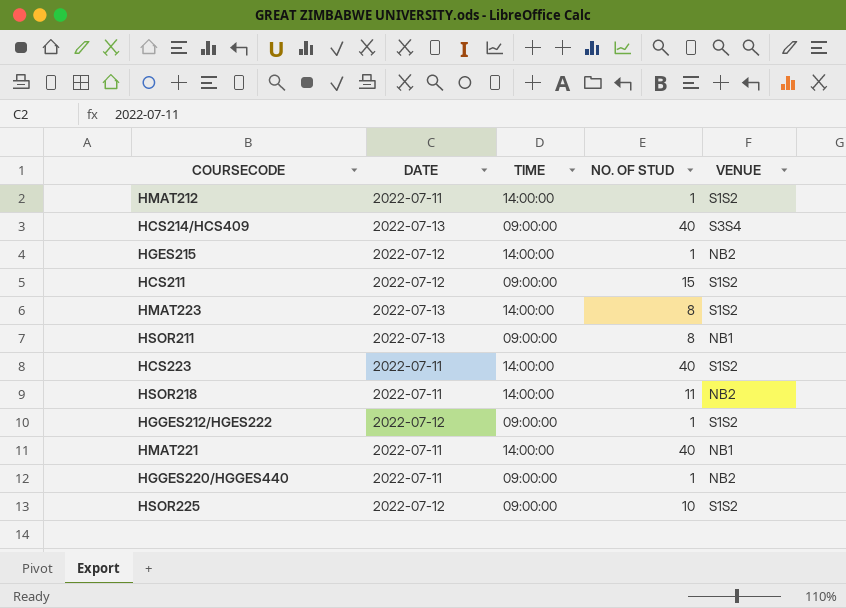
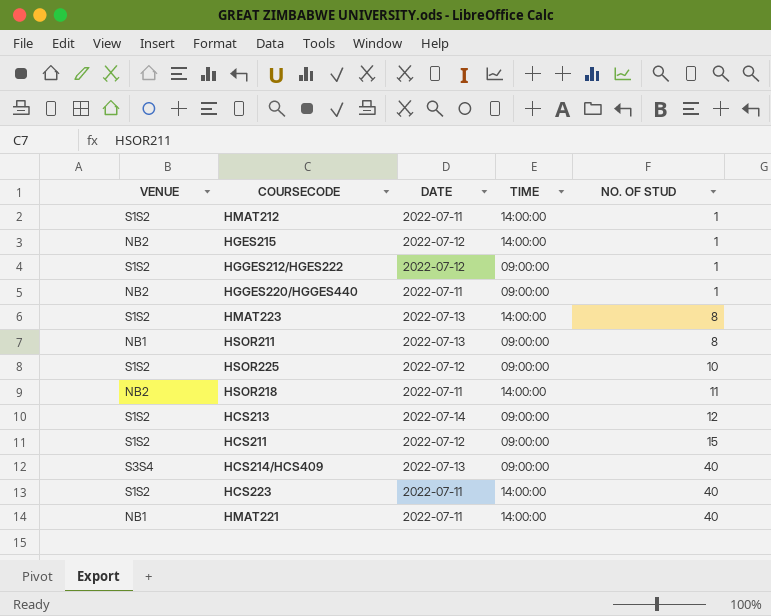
row order: none -> NO. OF STUD ascending
column VENUE | position: 5 -> 1
row HCS213: none -> S1S2 | 2022-07-14 | 09:00:00 | 12

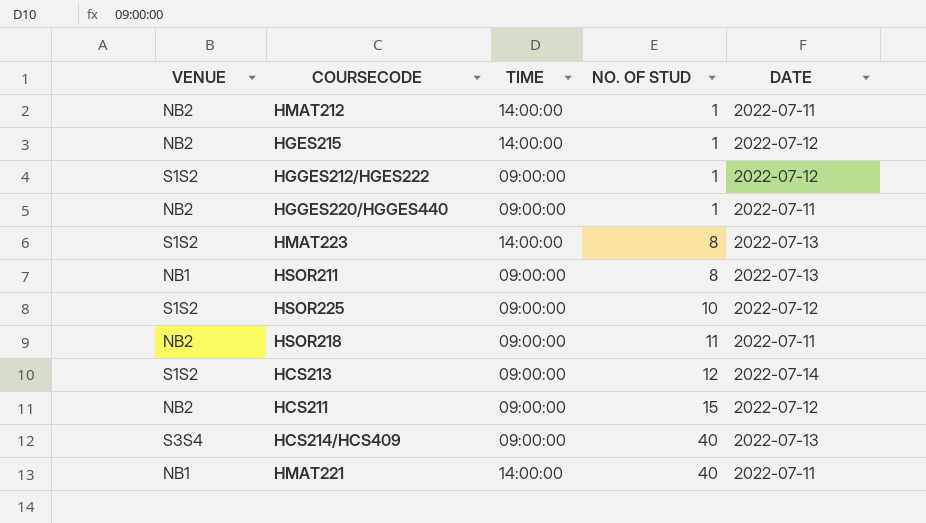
column DATE | position: 3 -> 5
row HCS223: S1S2 | 2022-07-11 | 14:00:00 | 40 -> none
HMAT212 | VENUE: S1S2 -> NB2
HSOR218 | TIME: 14:00:00 -> 09:00:00
HCS211 | VENUE: S1S2 -> NB2

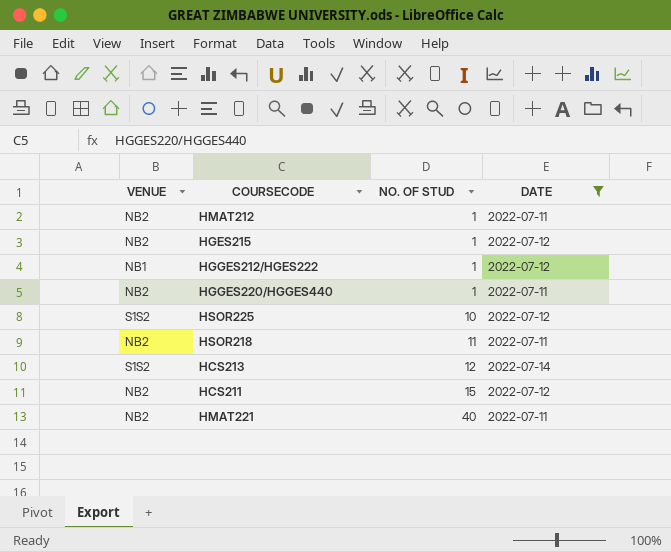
filter: none -> DATE != 2022-07-13
column TIME | position: 3 -> none
HGGES212/HGES222 | VENUE: S1S2 -> NB1
HMAT221 | VENUE: NB1 -> NB2

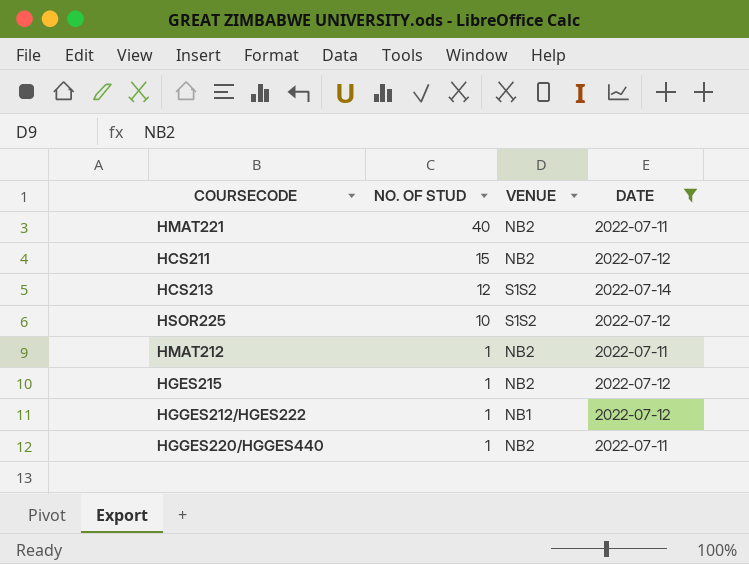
row order: NO. OF STUD ascending -> NO. OF STUD descending
column VENUE | position: 1 -> 3
row HSOR218: NB2 | 11 | 2022-07-11 -> none

